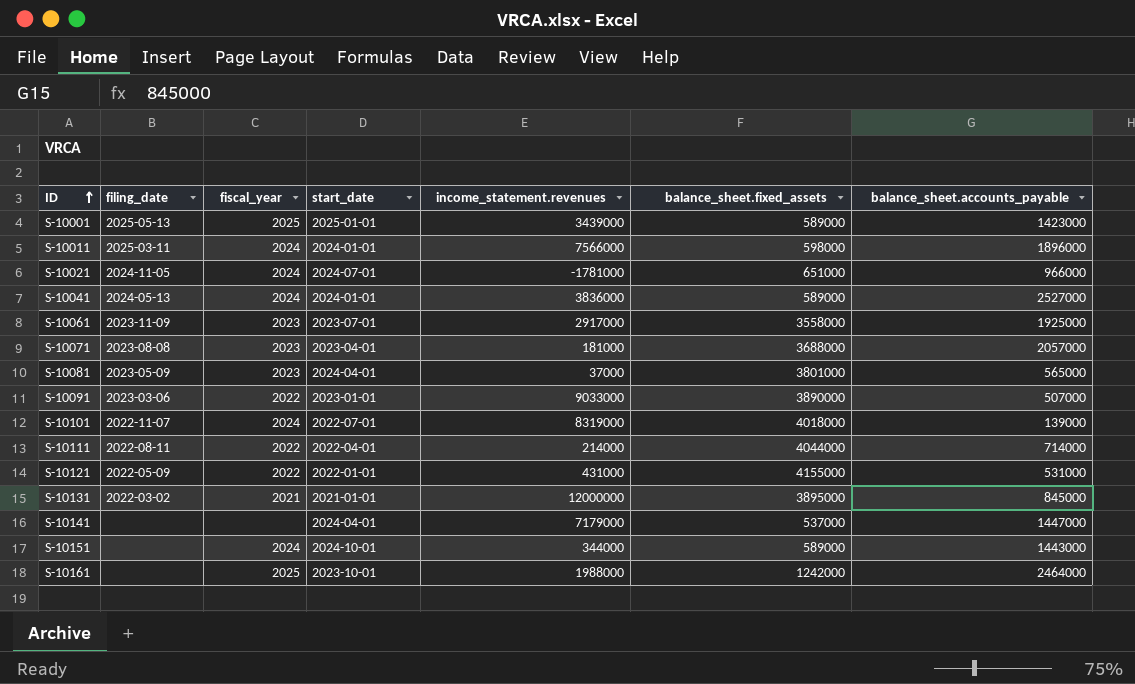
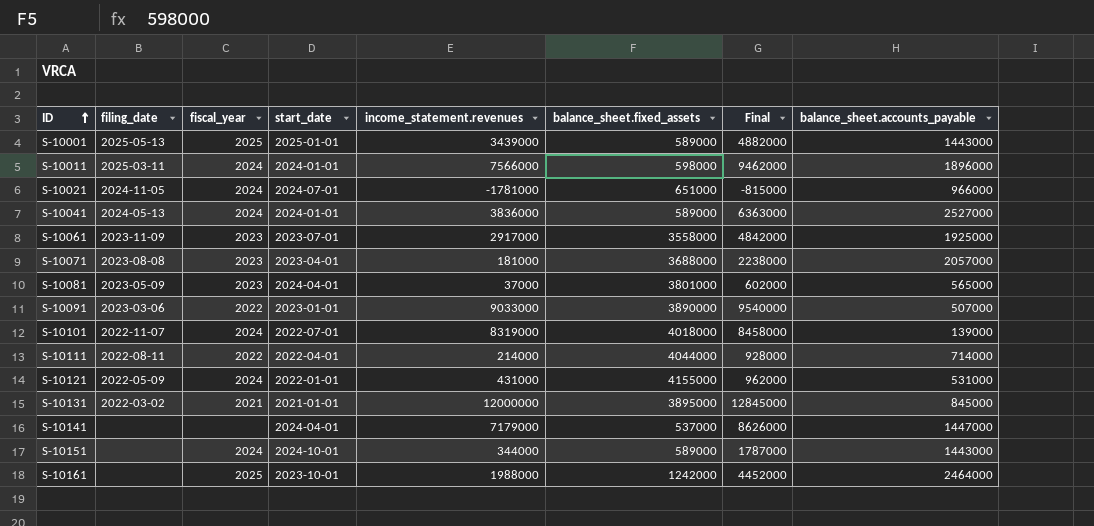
column Final | formula: none -> [income_statement.revenues] + [balance_sheet.accounts_payable]
S-10001 | balance_sheet.accounts_payable: 1423000 -> 1443000
S-10121 | fiscal_year: 2022 -> 2024

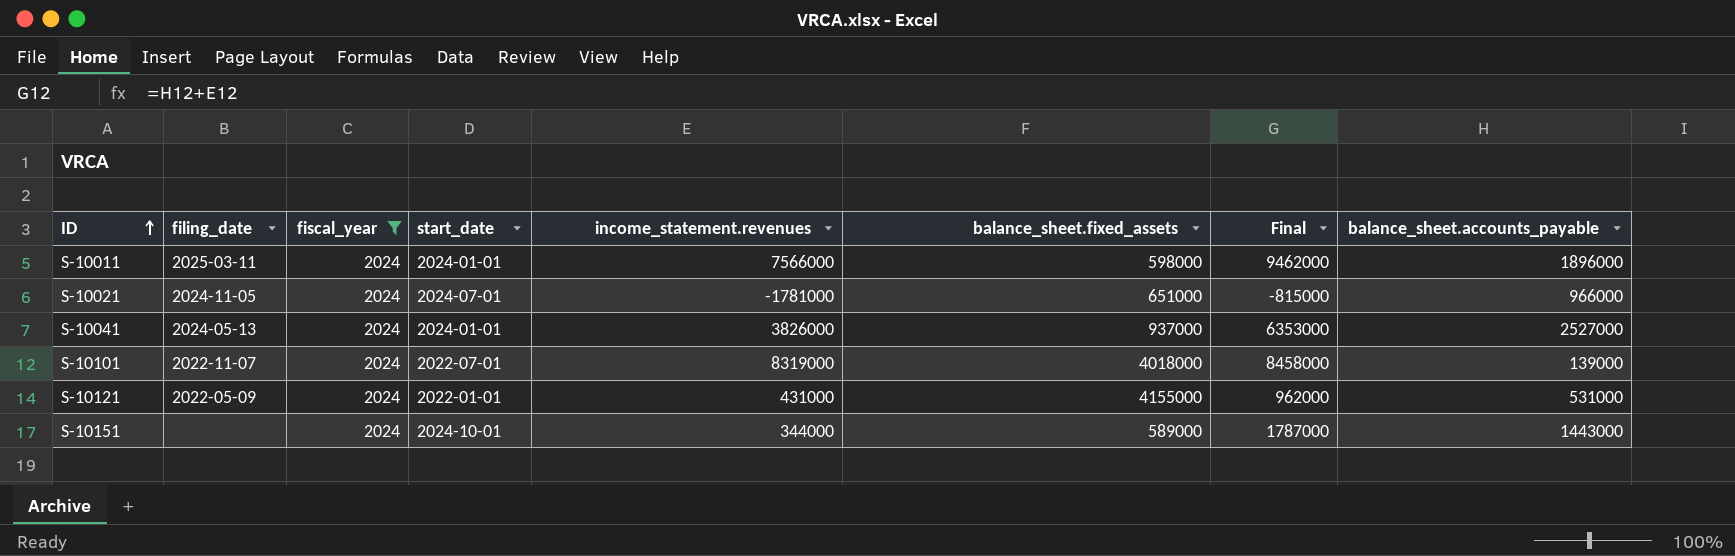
filter: none -> fiscal_year = 2024
S-10041 | income_statement.revenues: 3836000 -> 3826000
S-10041 | balance_sheet.fixed_assets: 589000 -> 937000
S-10041 | Final: 6363000 -> 6353000

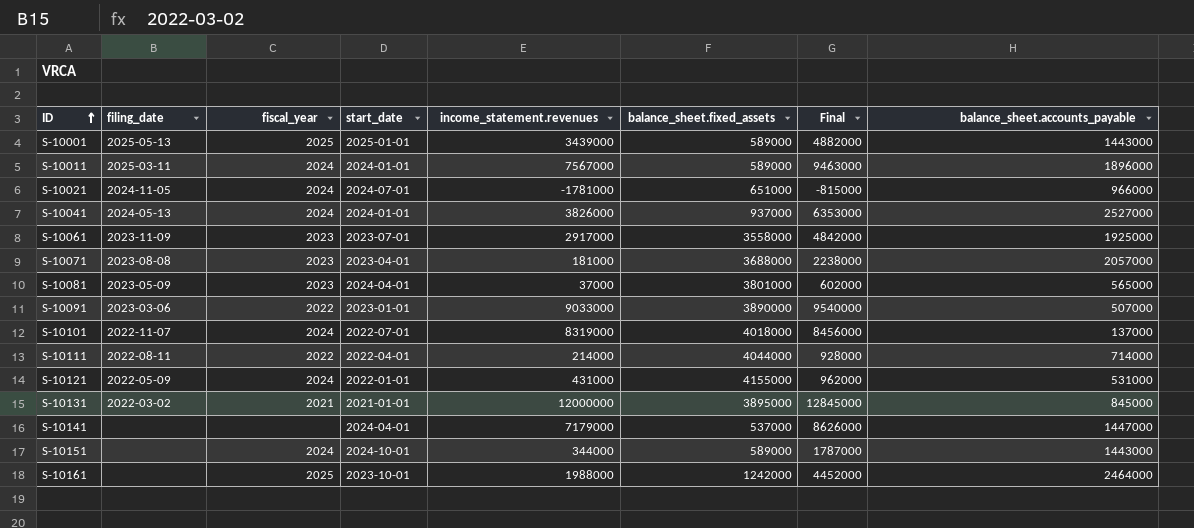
filter: fiscal_year = 2024 -> none
S-10011 | income_statement.revenues: 7566000 -> 7567000
S-10011 | balance_sheet.fixed_assets: 598000 -> 589000
S-10011 | Final: 9462000 -> 9463000
S-10101 | Final: 8458000 -> 8456000
S-10101 | balance_sheet.accounts_payable: 139000 -> 137000

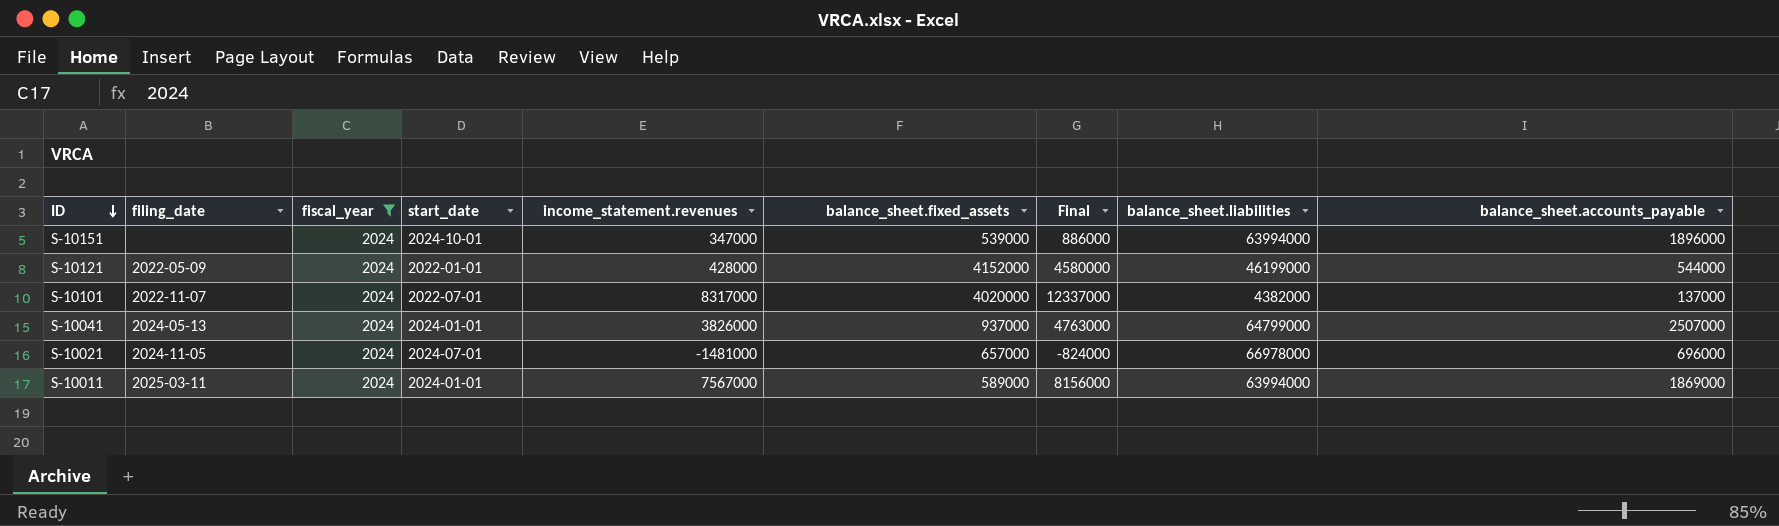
filter: none -> fiscal_year = 2024
row order: ID ascending -> ID descending
column Final | formula: [income_statement.revenues] + [balance_sheet.accounts_payable] -> [income_statement.revenues] + [balance_sheet.fixed_assets]
column balance_sheet.liabilities | position: none -> 8
S-10151 | income_statement.revenues: 344000 -> 347000
S-10151 | balance_sheet.fixed_assets: 589000 -> 539000
S-10151 | balance_sheet.accounts_payable: 1443000 -> 1896000
S-10121 | income_statement.revenues: 431000 -> 428000
S-10121 | balance_sheet.fixed_assets: 4155000 -> 4152000
S-10121 | balance_sheet.accounts_payable: 531000 -> 544000
S-10101 | income_statement.revenues: 8319000 -> 8317000
S-10101 | balance_sheet.fixed_assets: 4018000 -> 4020000
S-10041 | balance_sheet.accounts_payable: 2527000 -> 2507000
S-10021 | income_statement.revenues: -1781000 -> -1481000
S-10021 | balance_sheet.fixed_assets: 651000 -> 657000
S-10021 | balance_sheet.accounts_payable: 966000 -> 696000
S-10011 | balance_sheet.accounts_payable: 1896000 -> 1869000

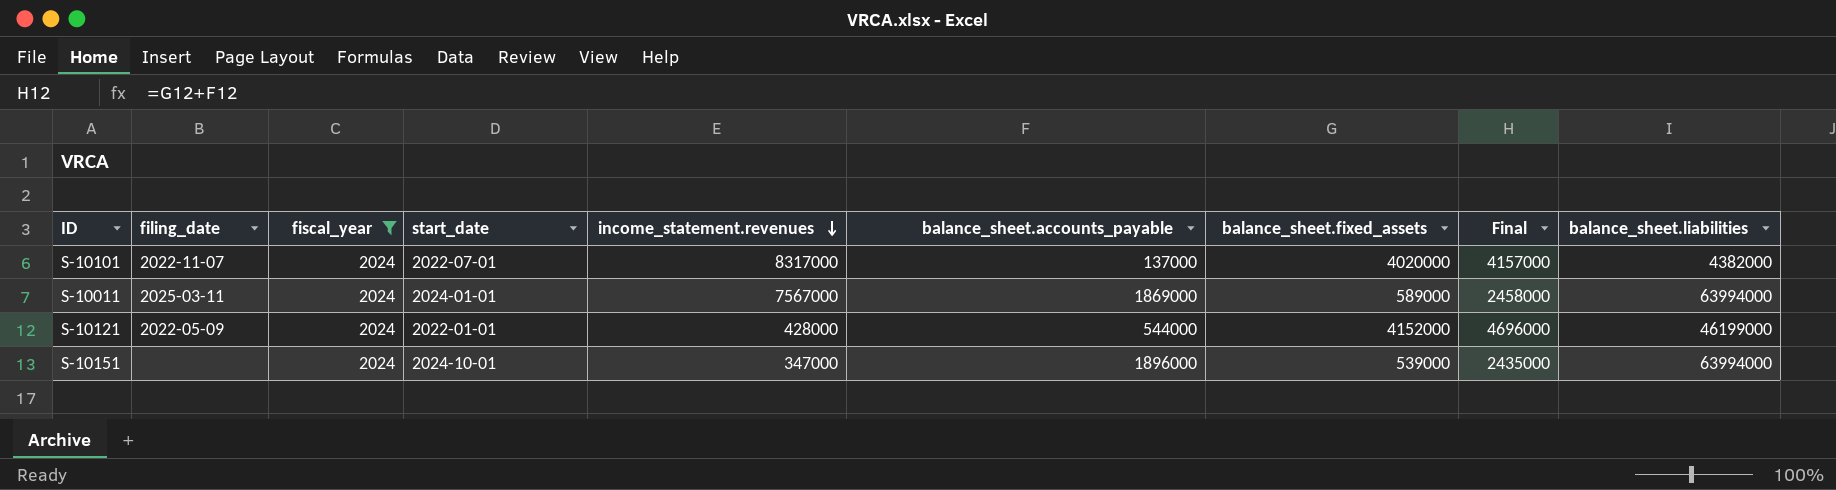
row order: ID descending -> income_statement.revenues descending
column balance_sheet.accounts_payable | position: 9 -> 6
column Final | formula: [income_statement.revenues] + [balance_sheet.fixed_assets] -> [balance_sheet.accounts_payable] + [balance_sheet.fixed_assets]
row S-10041: 2024-05-13 | 2024 | 2024-01-01 | 3826000 | 937000 | 4763000 | 64799000 | 2507000 -> none
row S-10021: 2024-11-05 | 2024 | 2024-07-01 | -1481000 | 657000 | -824000 | 66978000 | 696000 -> none

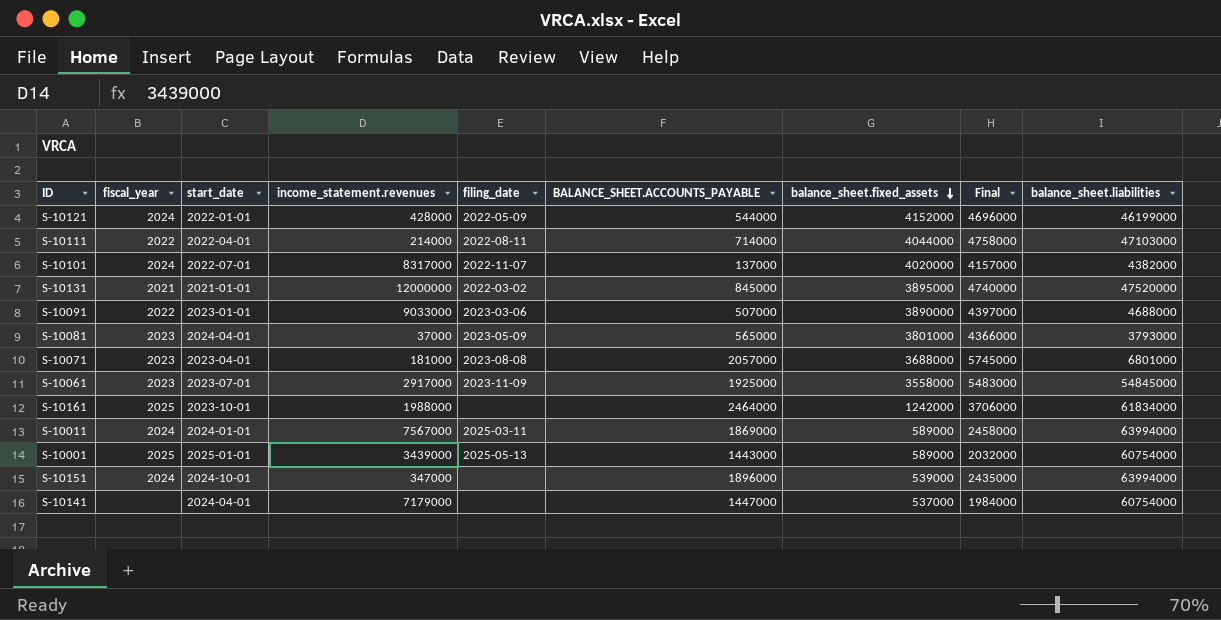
filter: fiscal_year = 2024 -> none
row order: income_statement.revenues descending -> balance_sheet.fixed_assets descending
column filing_date | position: 2 -> 5
column name: balance_sheet.accounts_payable -> BALANCE_SHEET.ACCOUNTS_PAYABLE

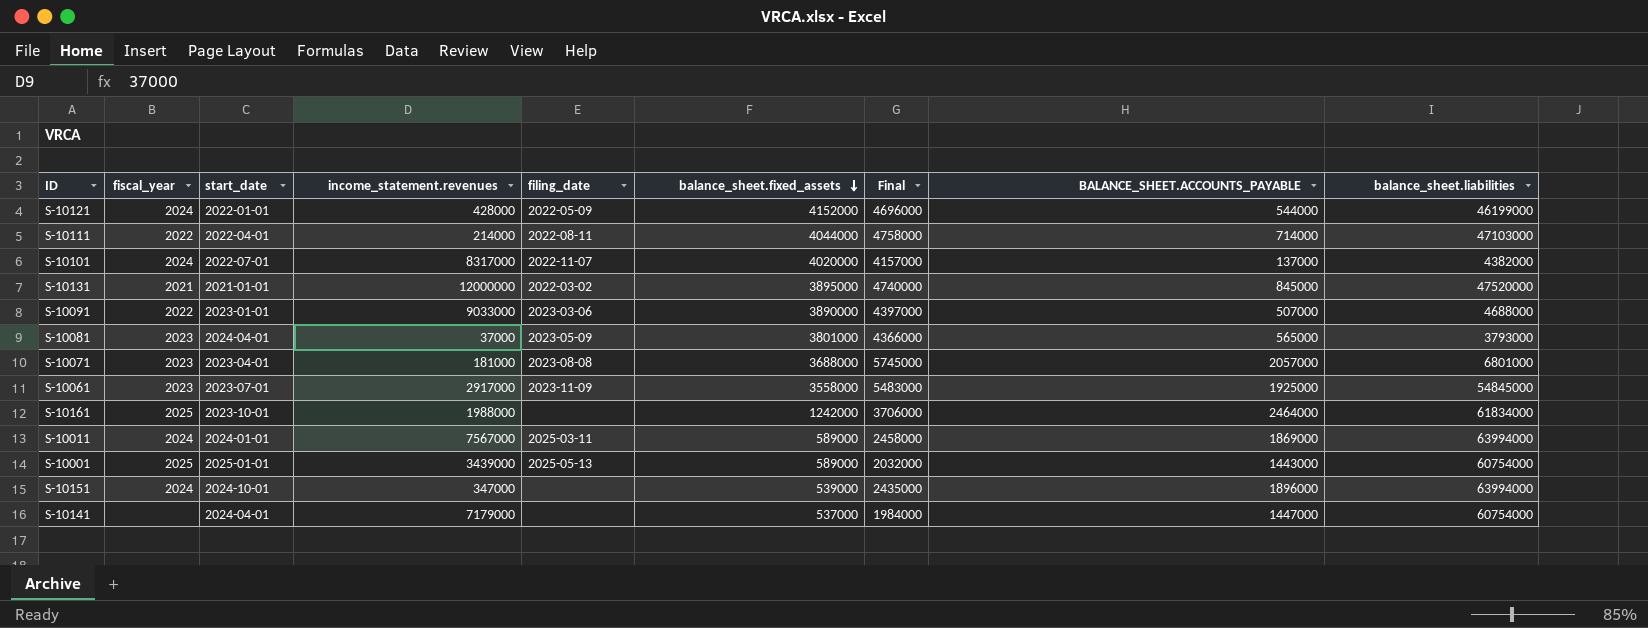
column BALANCE_SHEET.ACCOUNTS_PAYABLE | position: 6 -> 8

